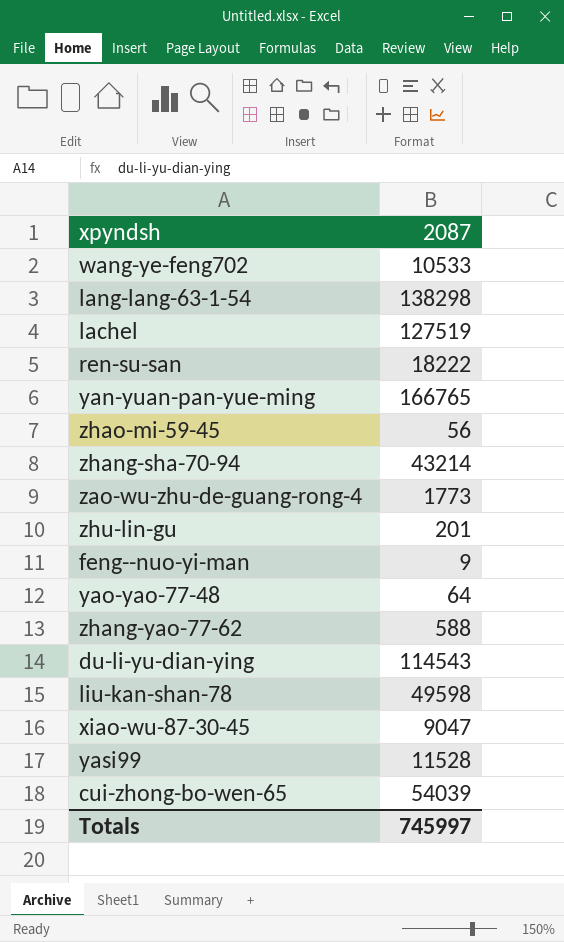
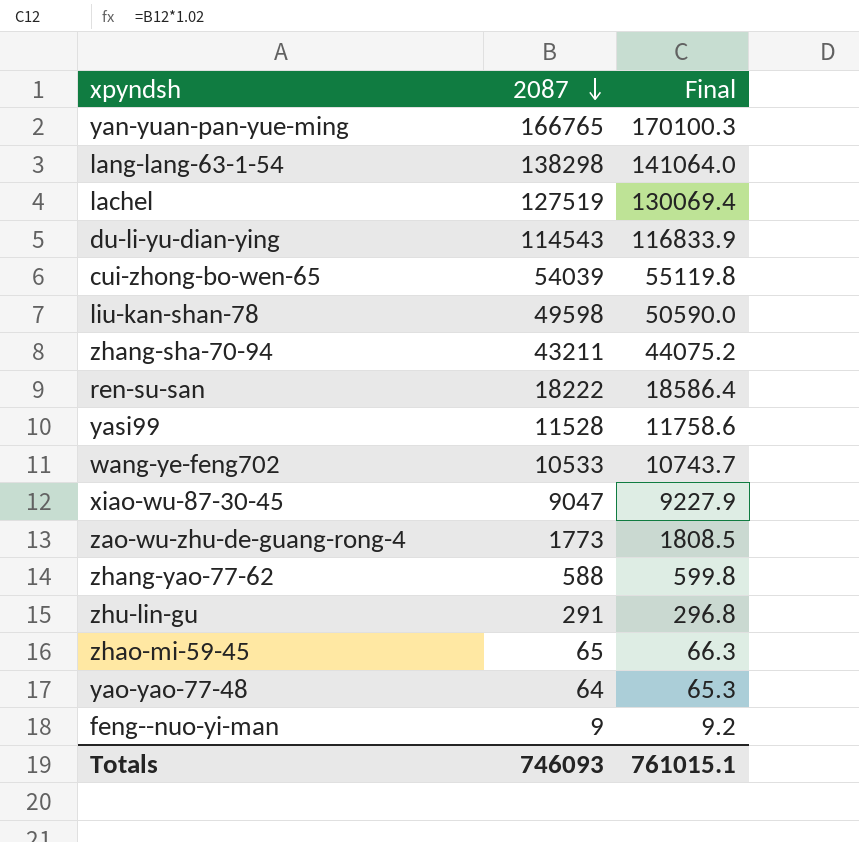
row order: none -> 2087 descending
column Final | formula: none -> [2087] * 1.02
zhang-sha-70-94 | 2087: 43214 -> 43211
zhu-lin-gu | 2087: 201 -> 291
zhao-mi-59-45 | 2087: 56 -> 65
Totals | 2087: 745997 -> 746093

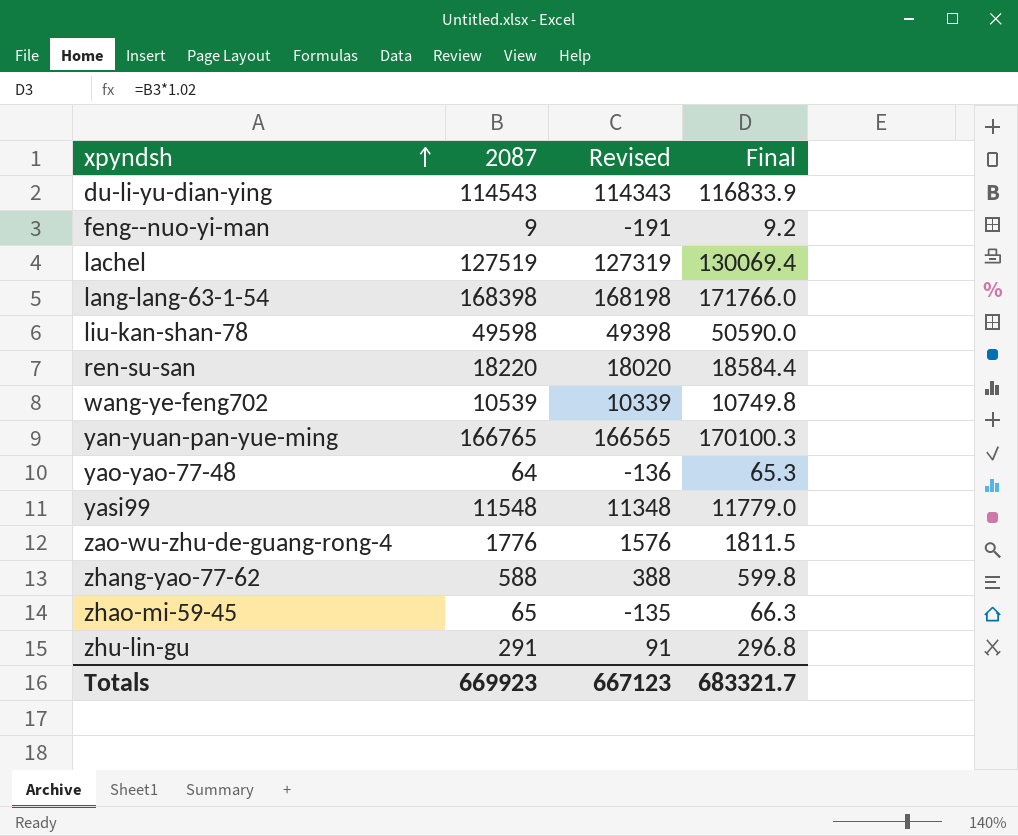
row order: 2087 descending -> xpyndsh ascending
column Revised | formula: none -> [2087] - 200
row cui-zhong-bo-wen-65: 54039 | 55119.8 -> none
row zhang-sha-70-94: 43211 | 44075.2 -> none
row xiao-wu-87-30-45: 9047 | 9227.9 -> none
lang-lang-63-1-54 | 2087: 138298 -> 168398
lang-lang-63-1-54 | Final: 141064.0 -> 171766.0
ren-su-san | 2087: 18222 -> 18220
ren-su-san | Final: 18586.4 -> 18584.4
wang-ye-feng702 | 2087: 10533 -> 10539
wang-ye-feng702 | Final: 10743.7 -> 10749.8
yasi99 | 2087: 11528 -> 11548
yasi99 | Final: 11758.6 -> 11779.0
zao-wu-zhu-de-guang-rong-4 | 2087: 1773 -> 1776
zao-wu-zhu-de-guang-rong-4 | Final: 1808.5 -> 1811.5
Totals | 2087: 746093 -> 669923
Totals | Final: 761015.1 -> 683321.7

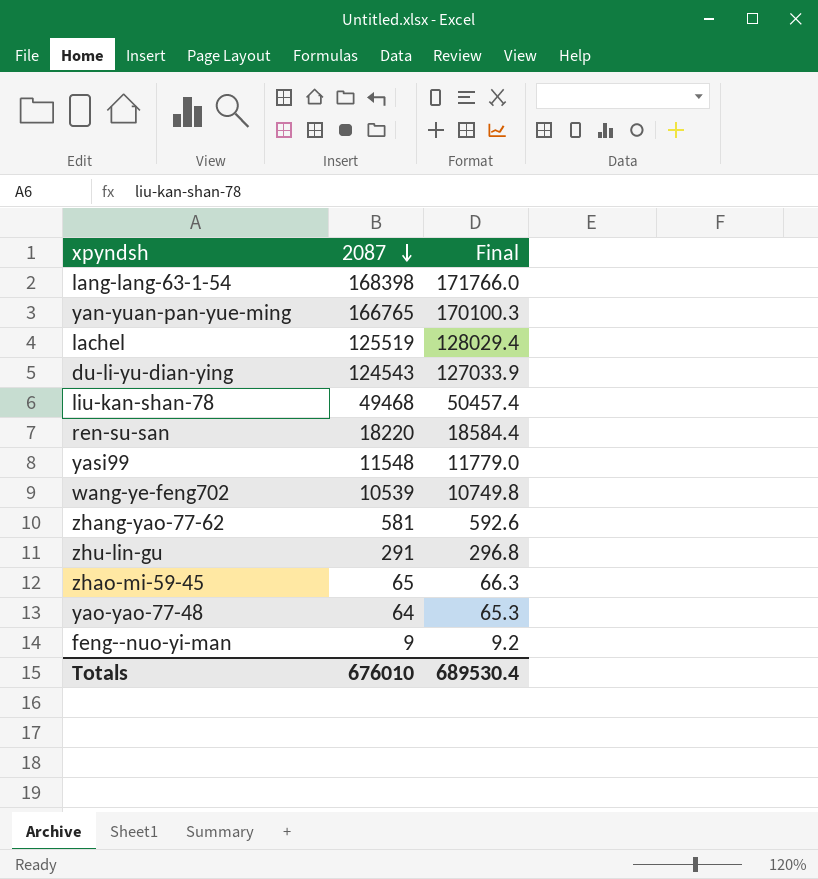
row order: xpyndsh ascending -> 2087 descending
column Revised | formula: [2087] - 200 -> none
row zao-wu-zhu-de-guang-rong-4: 1776 | 1576 | 1811.5 -> none
lachel | 2087: 127519 -> 125519
lachel | Final: 130069.4 -> 128029.4
du-li-yu-dian-ying | 2087: 114543 -> 124543
du-li-yu-dian-ying | Final: 116833.9 -> 127033.9
liu-kan-shan-78 | 2087: 49598 -> 49468
liu-kan-shan-78 | Final: 50590.0 -> 50457.4
zhang-yao-77-62 | 2087: 588 -> 581
zhang-yao-77-62 | Final: 599.8 -> 592.6
Totals | 2087: 669923 -> 676010
Totals | Final: 683321.7 -> 689530.4

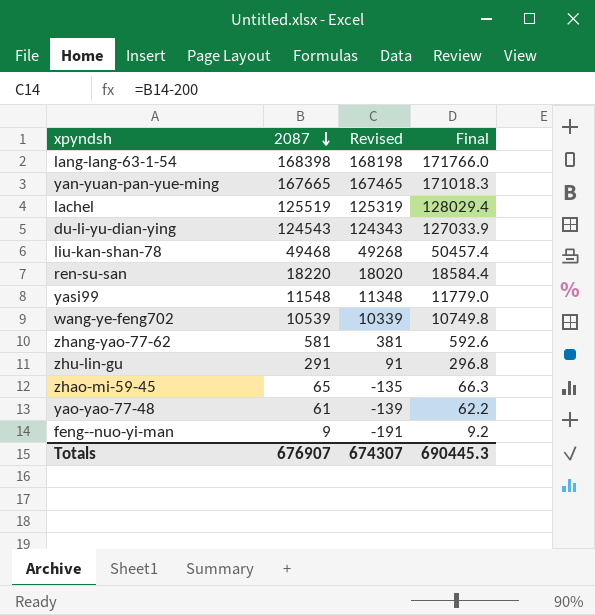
column Revised | formula: none -> [2087] - 200
yan-yuan-pan-yue-ming | 2087: 166765 -> 167665
yan-yuan-pan-yue-ming | Final: 170100.3 -> 171018.3
yao-yao-77-48 | 2087: 64 -> 61
yao-yao-77-48 | Final: 65.3 -> 62.2
Totals | 2087: 676010 -> 676907
Totals | Final: 689530.4 -> 690445.3

